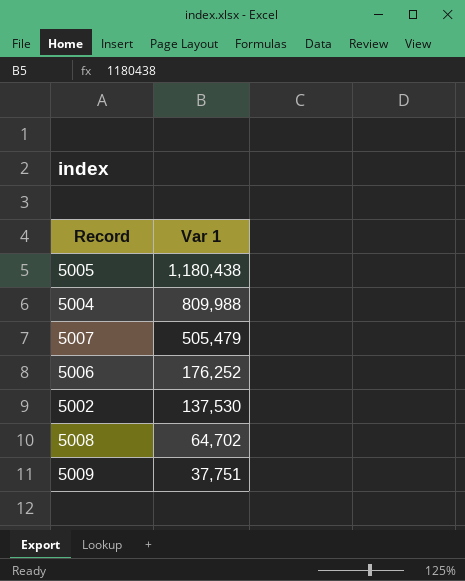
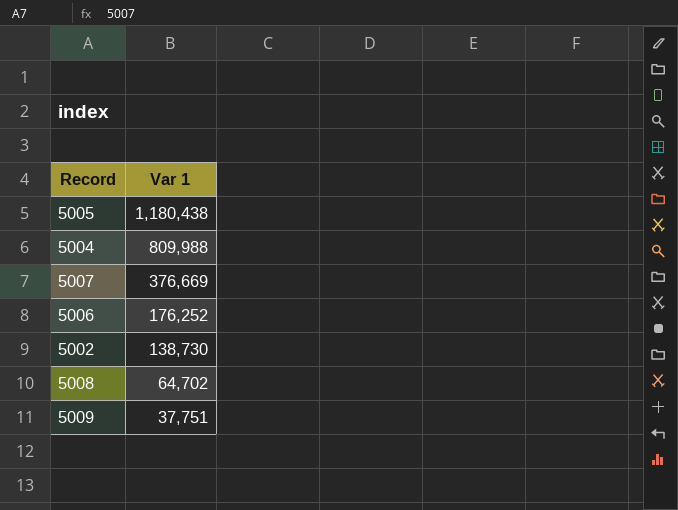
5007 | Var 1: 505,479 -> 376,669
5002 | Var 1: 137,530 -> 138,730

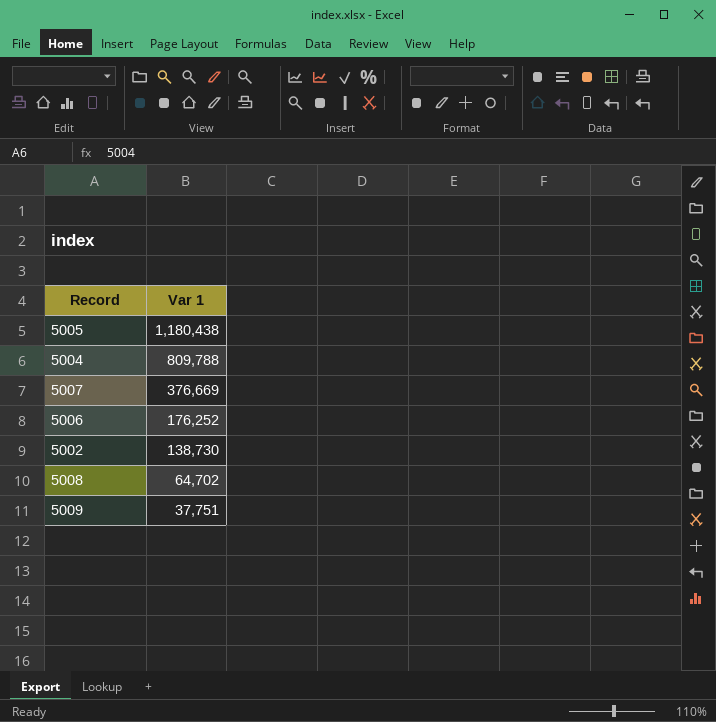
5004 | Var 1: 809,988 -> 809,788

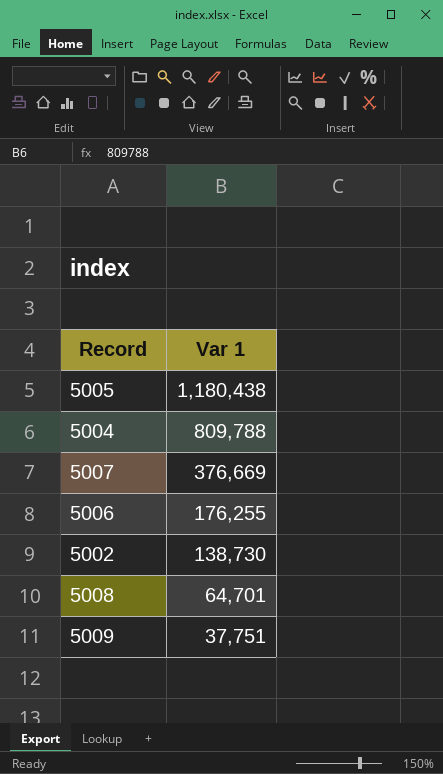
5006 | Var 1: 176,252 -> 176,255
5008 | Var 1: 64,702 -> 64,701

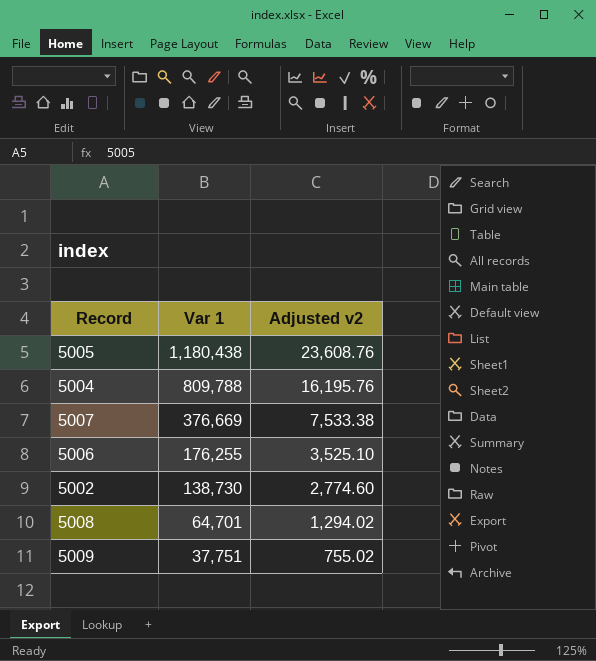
column Adjusted v2 | formula: none -> [Var 1] * 0.02

